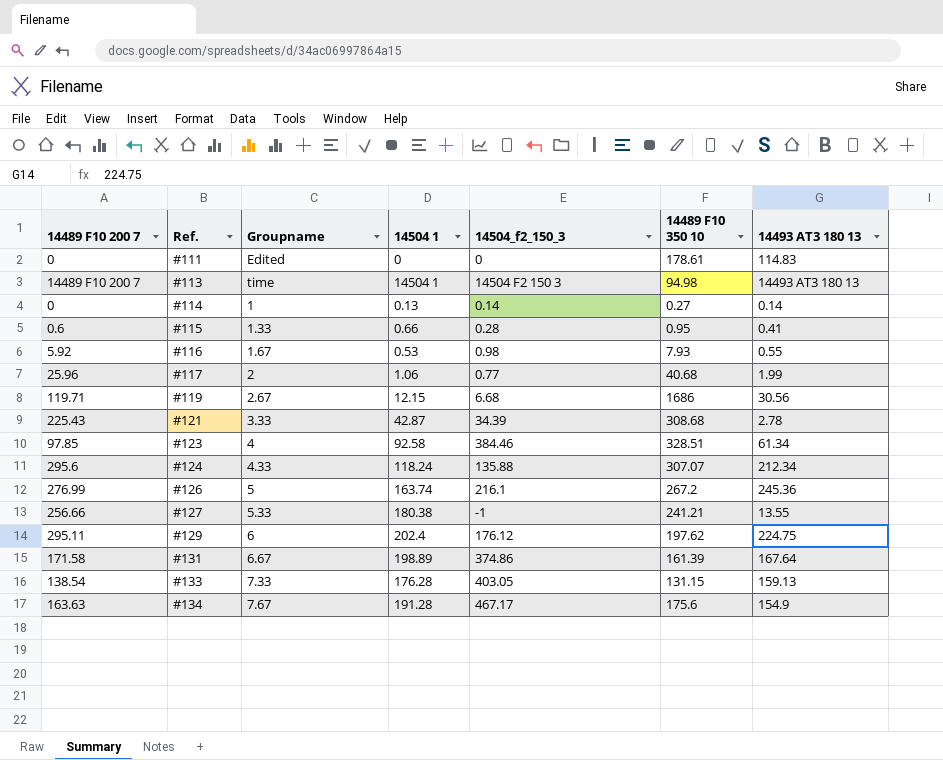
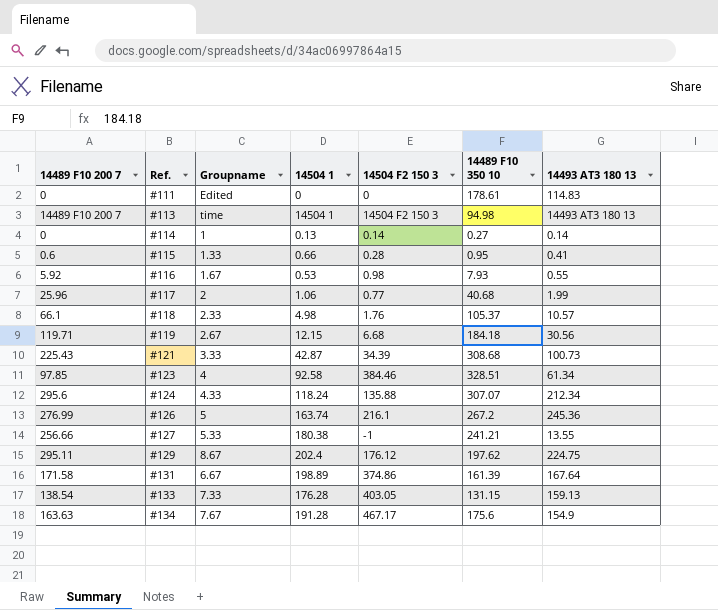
column name: 14504_f2_150_3 -> 14504 F2 150 3
row #118: none -> 66.1 | 2.33 | 4.98 | 1.76 | 105.37 | 10.57
#119 | 14489 F10 350 10: 1686 -> 184.18
#121 | 14493 AT3 180 13: 2.78 -> 100.73
#129 | Groupname: 6 -> 8.67

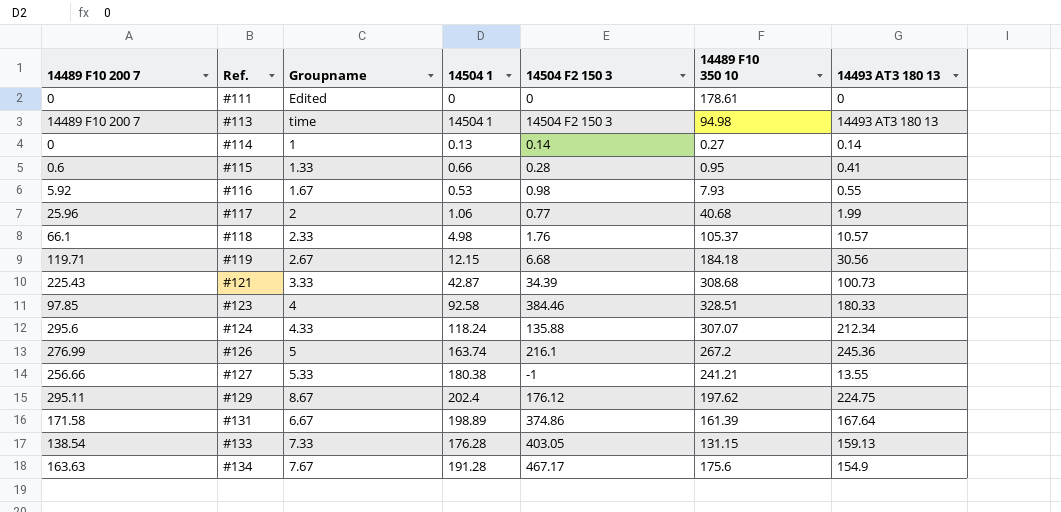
#111 | 14493 AT3 180 13: 114.83 -> 0
#123 | 14493 AT3 180 13: 61.34 -> 180.33

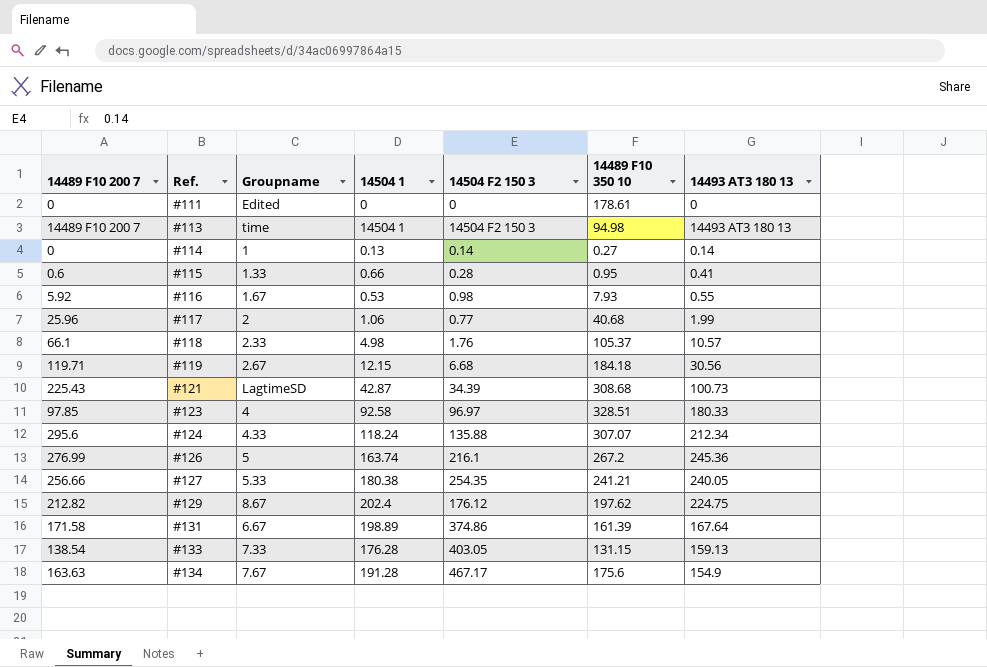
#121 | Groupname: 3.33 -> LagtimeSD
#123 | 14504 F2 150 3: 384.46 -> 96.97
#127 | 14504 F2 150 3: -1 -> 254.35
#127 | 14493 AT3 180 13: 13.55 -> 240.05
#129 | 14489 F10 200 7: 295.11 -> 212.82

